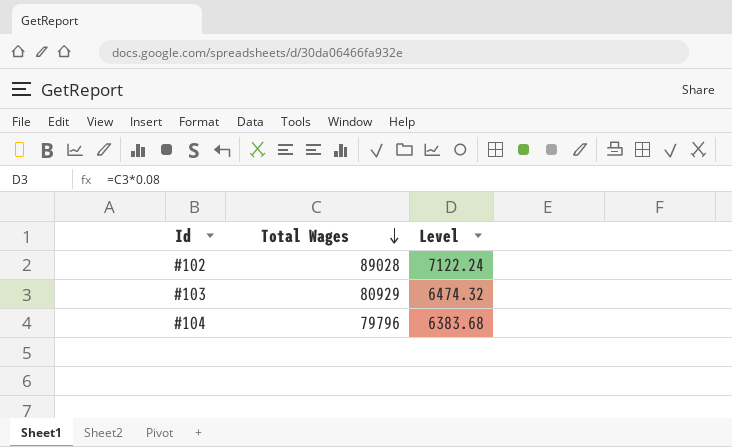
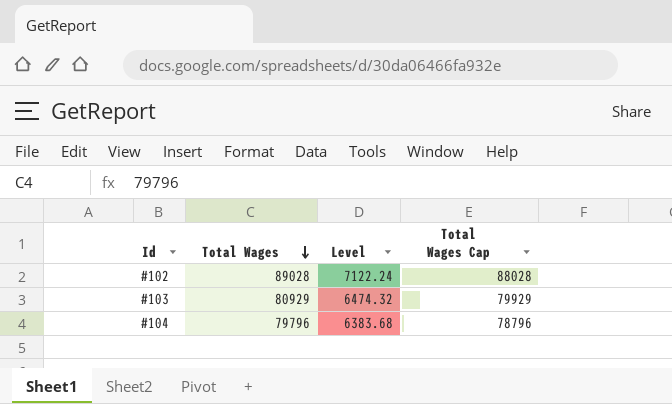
column Total Wages Cap | formula: none -> [Total Wages] - 1000

